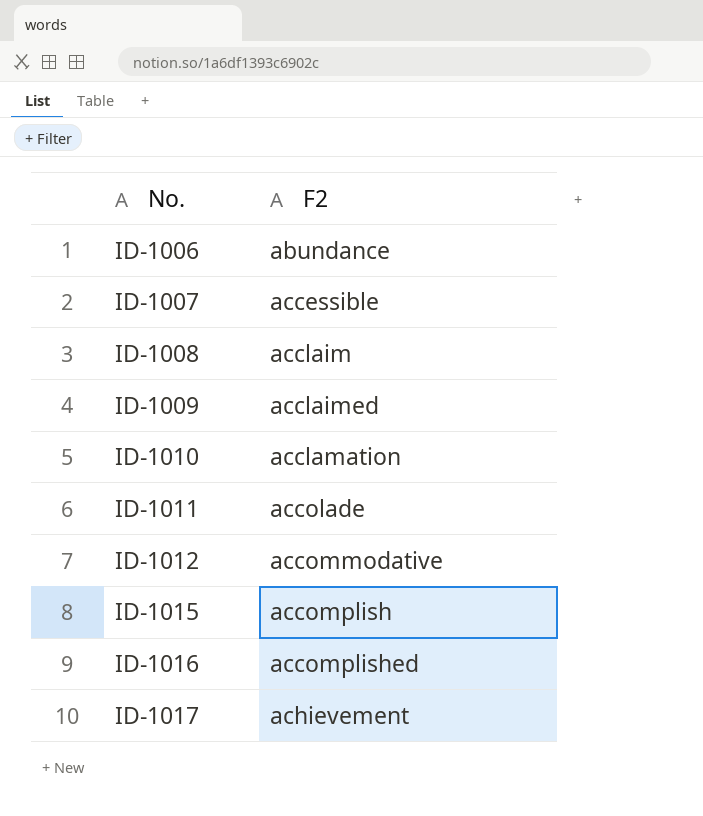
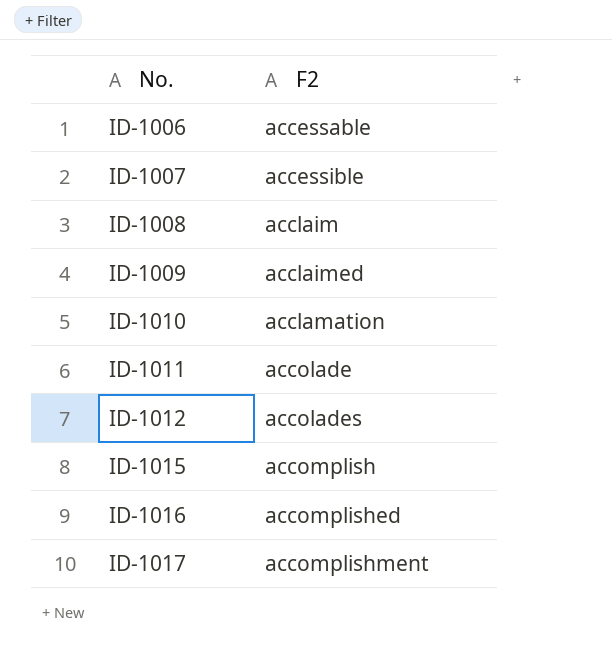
ID-1006 | F2: abundance -> accessable
ID-1012 | F2: accommodative -> accolades
ID-1017 | F2: achievement -> accomplishment

